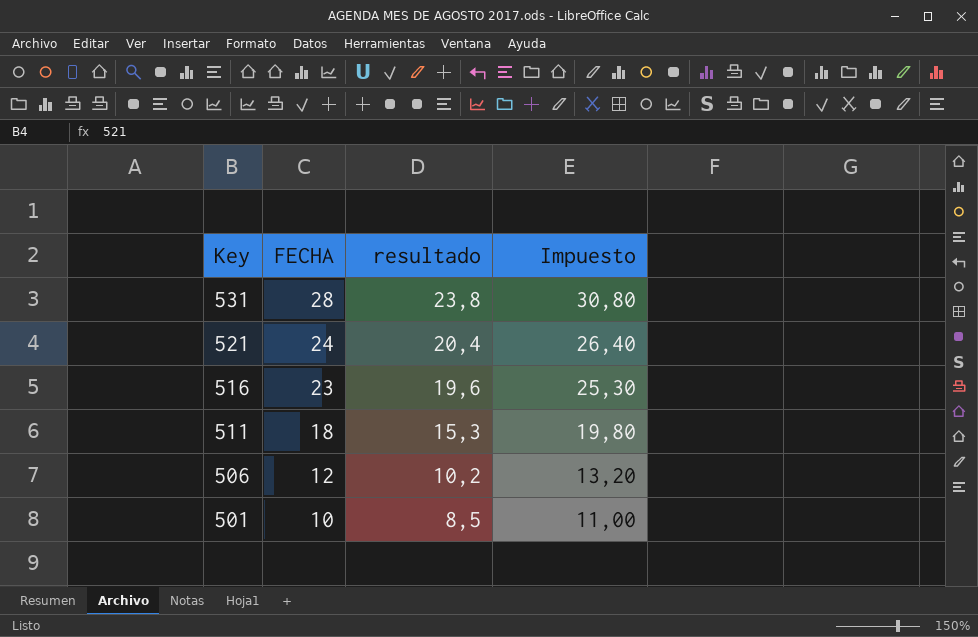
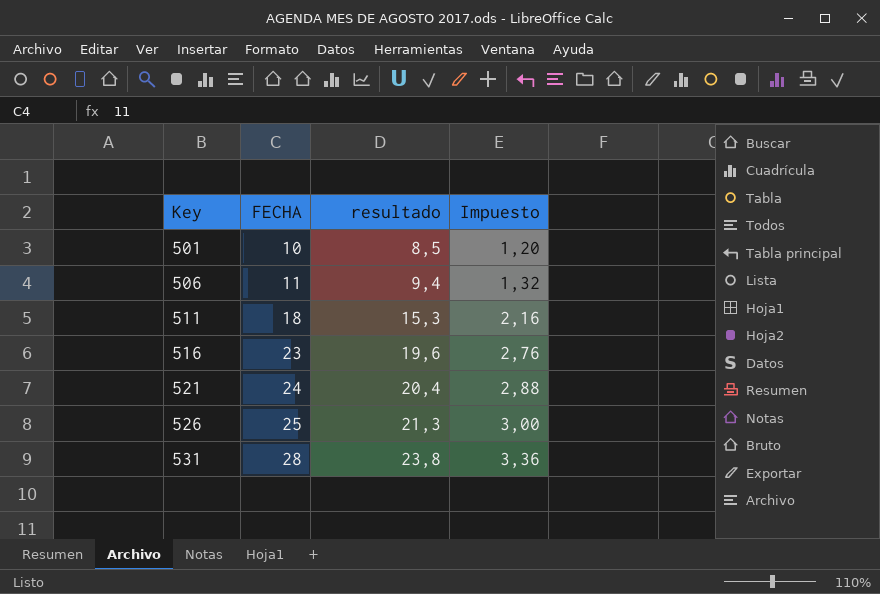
row order: Key descending -> Key ascending
column Impuesto | formula: [FECHA] * 1,1 -> [FECHA] * 0,12
506 | FECHA: 12 -> 11
506 | resultado: 10,2 -> 9,4
row 526: none -> 25 | 21,3 | 3,00

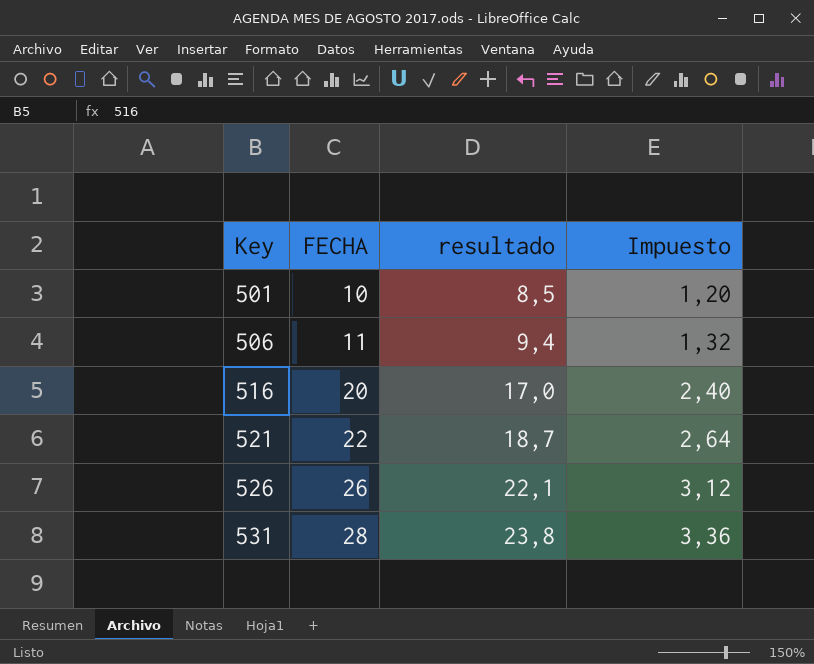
row 511: 18 | 15,3 | 2,16 -> none
516 | FECHA: 23 -> 20
516 | resultado: 19,6 -> 17,0
516 | Impuesto: 2,76 -> 2,40
521 | FECHA: 24 -> 22
521 | resultado: 20,4 -> 18,7
521 | Impuesto: 2,88 -> 2,64
526 | FECHA: 25 -> 26
526 | resultado: 21,3 -> 22,1
526 | Impuesto: 3,00 -> 3,12

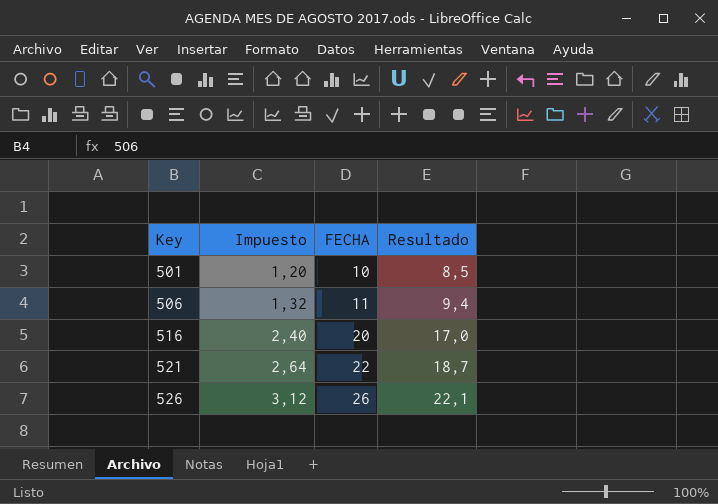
column Impuesto | position: 4 -> 2
column name: resultado -> Resultado
row 531: 28 | 23,8 | 3,36 -> none

